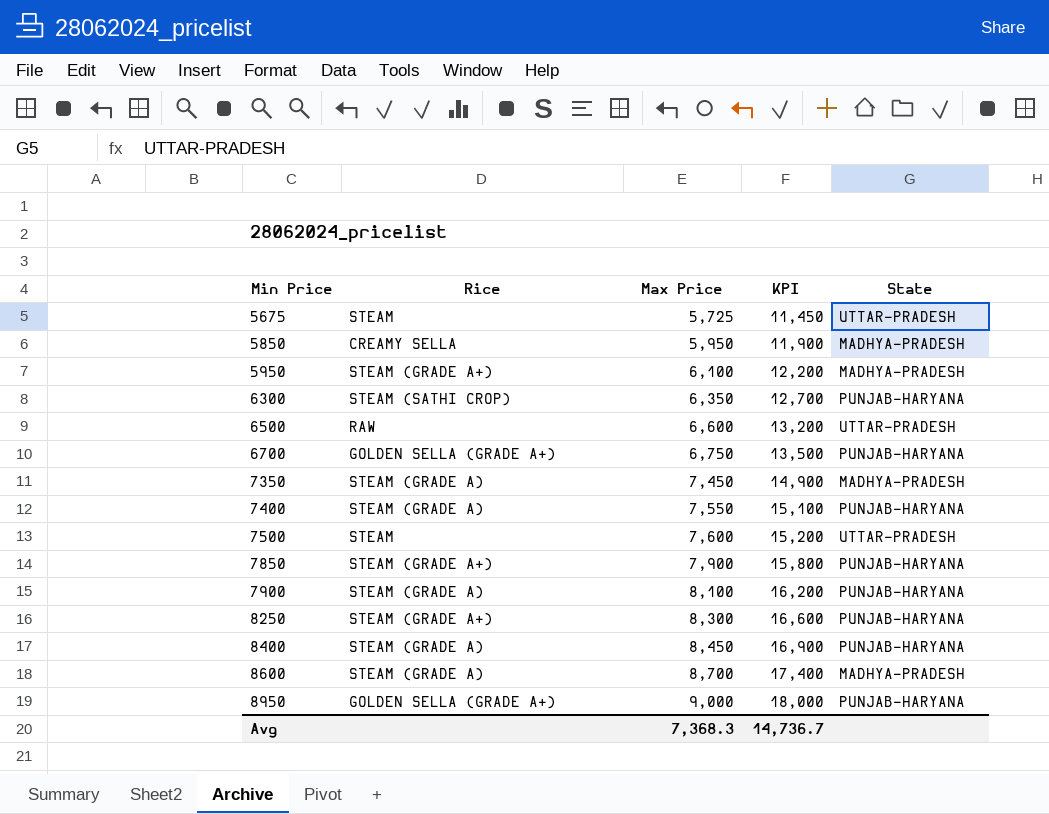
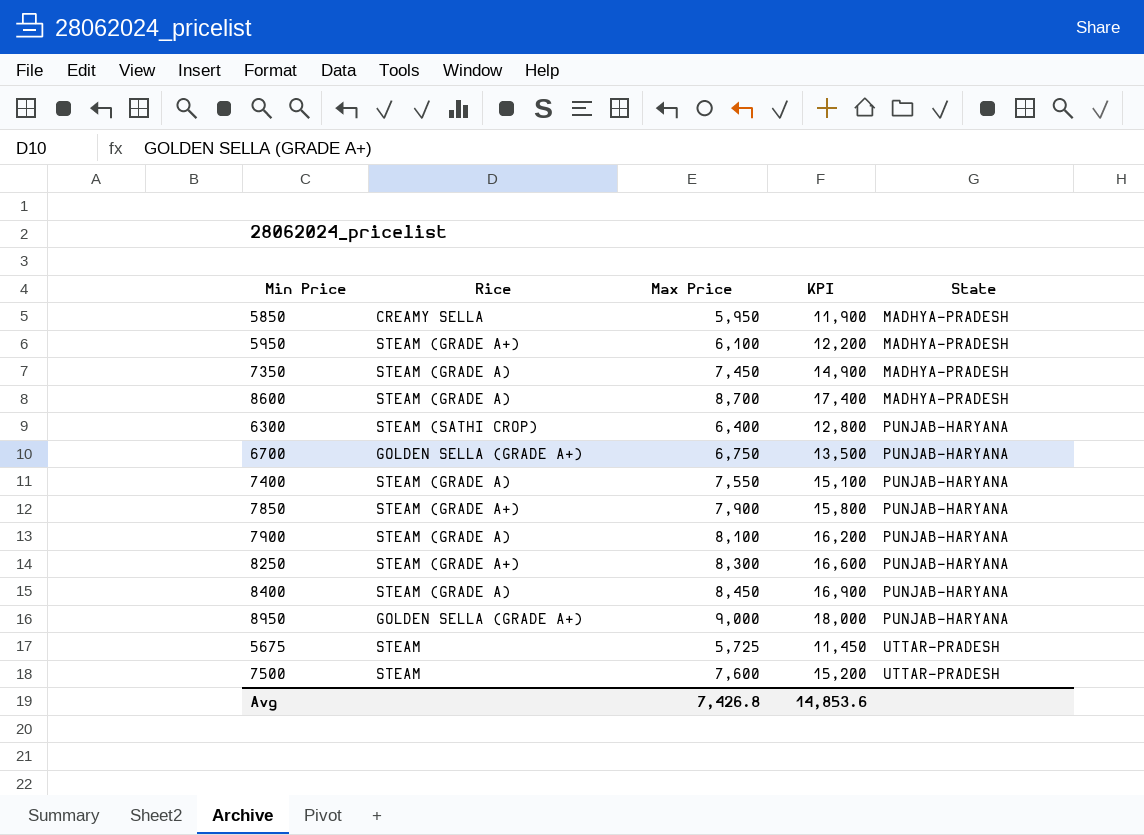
row order: Min Price ascending -> State ascending
row 6500: RAW | 6,600 | 13,200 | UTTAR-PRADESH -> none
6300 | Max Price: 6,350 -> 6,400
6300 | KPI: 12,700 -> 12,800
Avg | Max Price: 7,368.3 -> 7,426.8
Avg | KPI: 14,736.7 -> 14,853.6

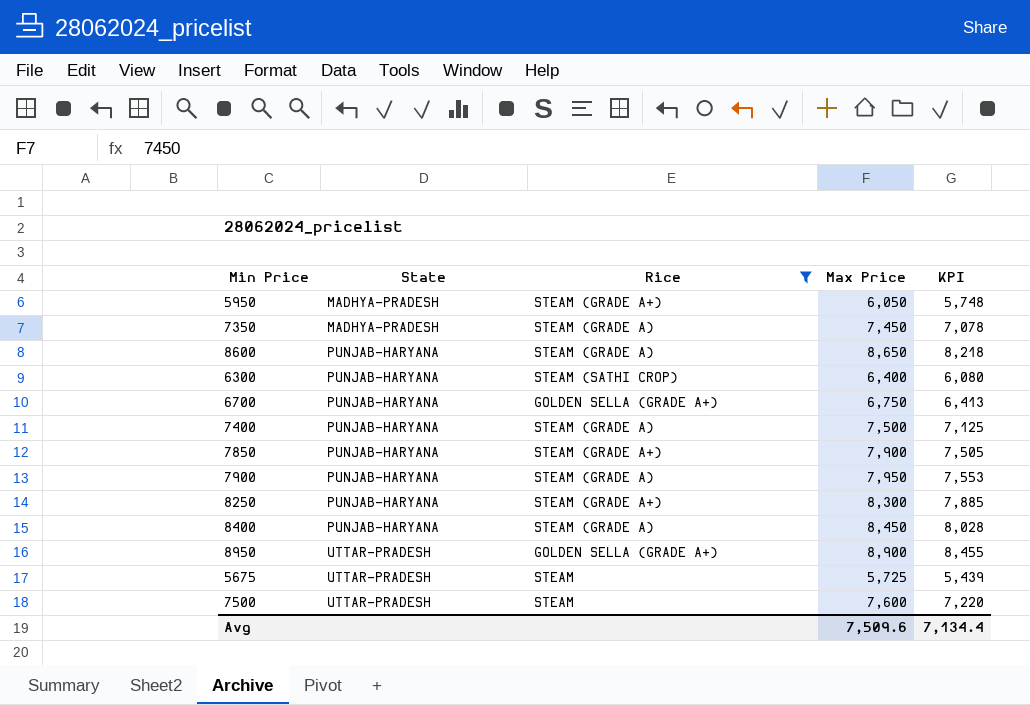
filter: none -> Rice != CREAMY SELLA
column State | position: 5 -> 2
column KPI | formula: [Max Price] * 2 -> [Max Price] * 0.95
5950 | Max Price: 6,100 -> 6,050
8600 | State: MADHYA-PRADESH -> PUNJAB-HARYANA
8600 | Max Price: 8,700 -> 8,650
7400 | Max Price: 7,550 -> 7,500
7900 | Max Price: 8,100 -> 7,950
8950 | State: PUNJAB-HARYANA -> UTTAR-PRADESH
8950 | Max Price: 9,000 -> 8,900
Avg | Max Price: 7,426.8 -> 7,509.6
Avg | KPI: 14,853.6 -> 7,134.4

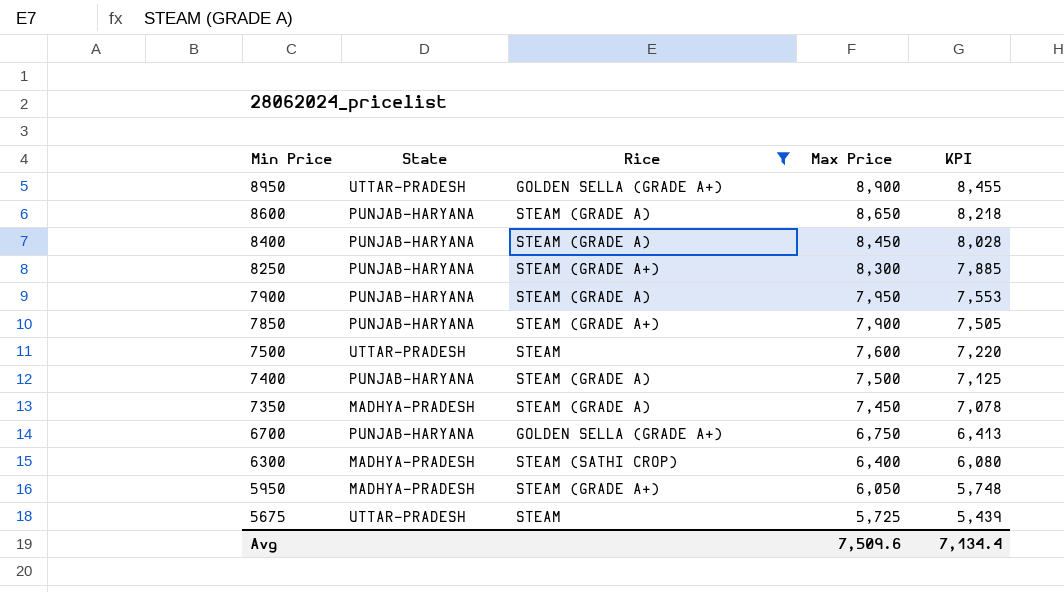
row order: State ascending -> Min Price descending
6300 | State: PUNJAB-HARYANA -> MADHYA-PRADESH

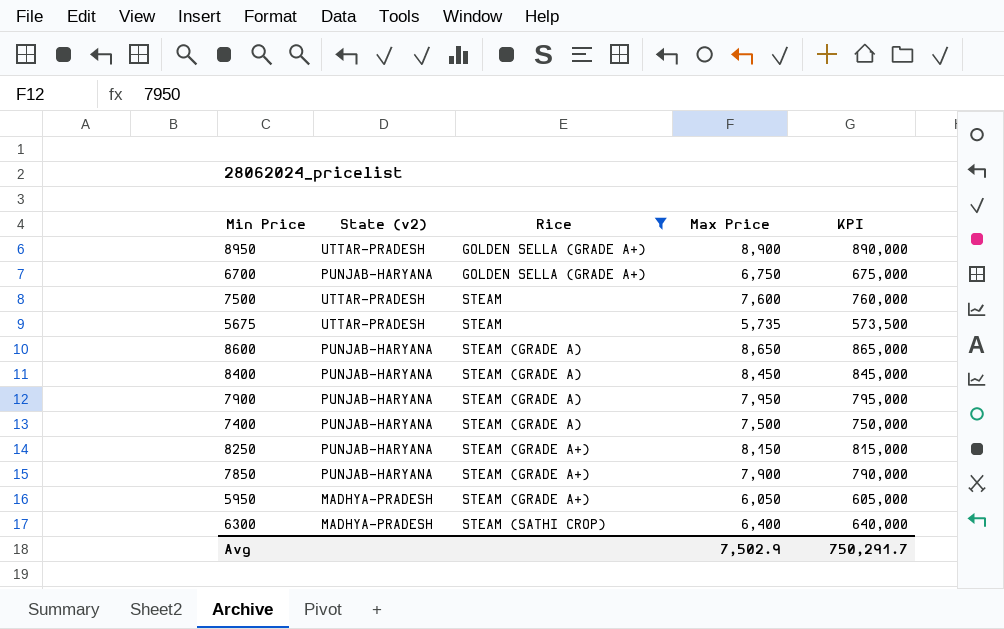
row order: Min Price descending -> Rice ascending
column name: State -> State (v2)
column KPI | formula: [Max Price] * 0.95 -> [Max Price] * 100
row 7350: MADHYA-PRADESH | STEAM (GRADE A) | 7,450 | 7,078 -> none
5675 | Max Price: 5,725 -> 5,735
8250 | Max Price: 8,300 -> 8,150
Avg | Max Price: 7,509.6 -> 7,502.9
Avg | KPI: 7,134.4 -> 750,291.7

